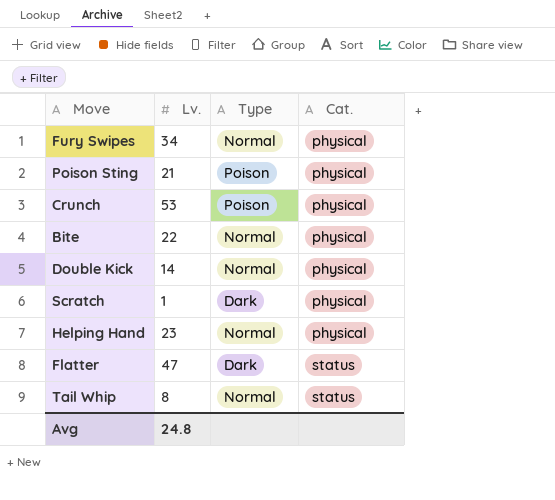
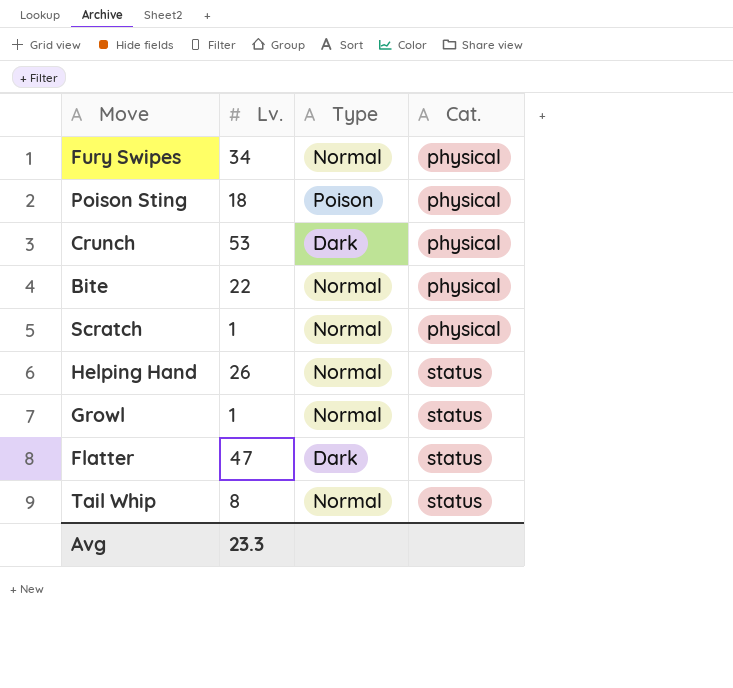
row Double Kick: 14 | Normal | physical -> none
Poison Sting | Lv.: 21 -> 18
Crunch | Type: Poison -> Dark
Scratch | Type: Dark -> Normal
Helping Hand | Lv.: 23 -> 26
Helping Hand | Cat.: physical -> status
row Growl: none -> 1 | Normal | status
Avg | Lv.: 24.8 -> 23.3

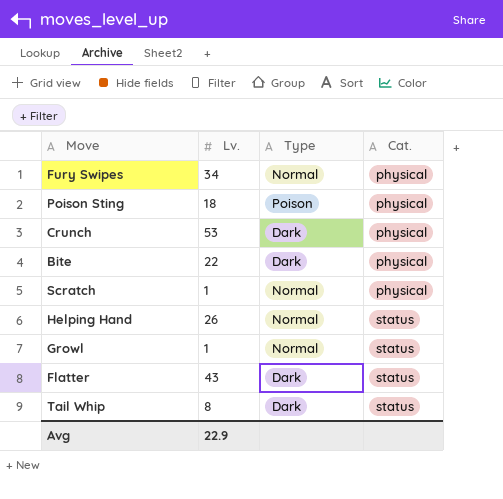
Bite | Type: Normal -> Dark
Flatter | Lv.: 47 -> 43
Tail Whip | Type: Normal -> Dark
Avg | Lv.: 23.3 -> 22.9

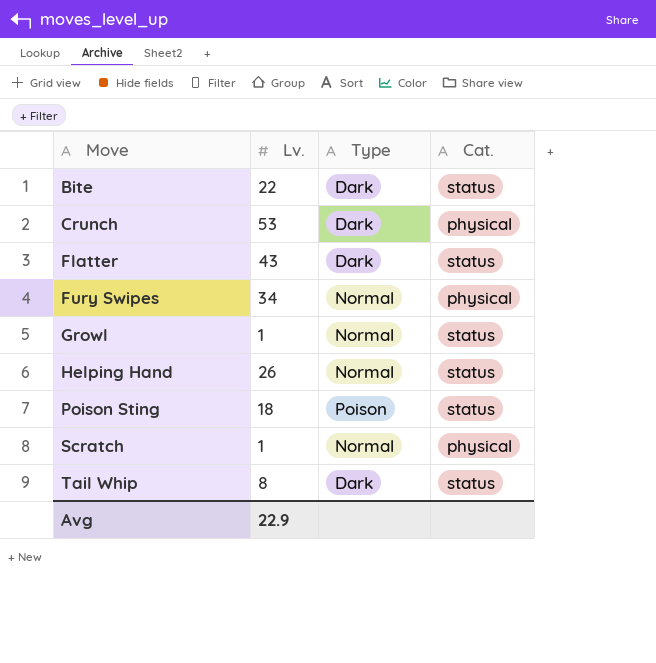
row order: Cat. ascending -> Move ascending
Bite | Cat.: physical -> status
Poison Sting | Cat.: physical -> status

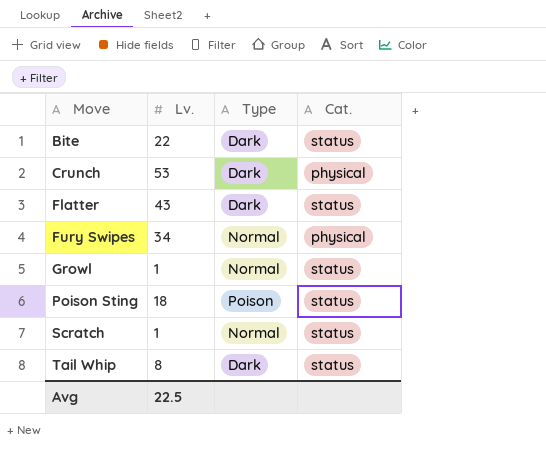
row Helping Hand: 26 | Normal | status -> none
Scratch | Cat.: physical -> status
Avg | Lv.: 22.9 -> 22.5

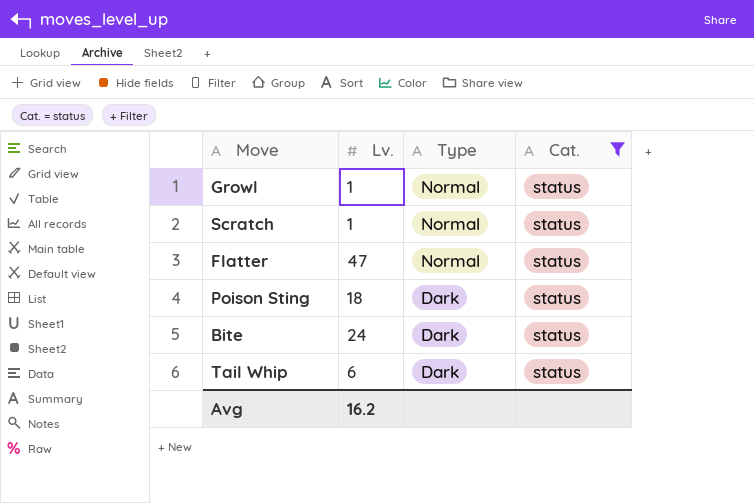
filter: none -> Cat. = status
row order: Move ascending -> Type descending
Flatter | Lv.: 43 -> 47
Flatter | Type: Dark -> Normal
Poison Sting | Type: Poison -> Dark
Bite | Lv.: 22 -> 24
Tail Whip | Lv.: 8 -> 6
Avg | Lv.: 22.5 -> 16.2

